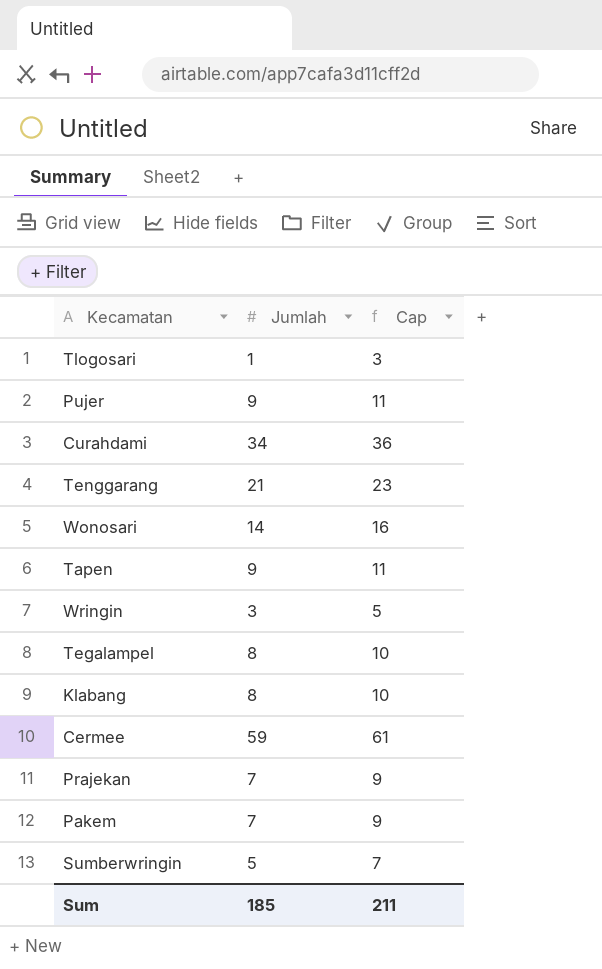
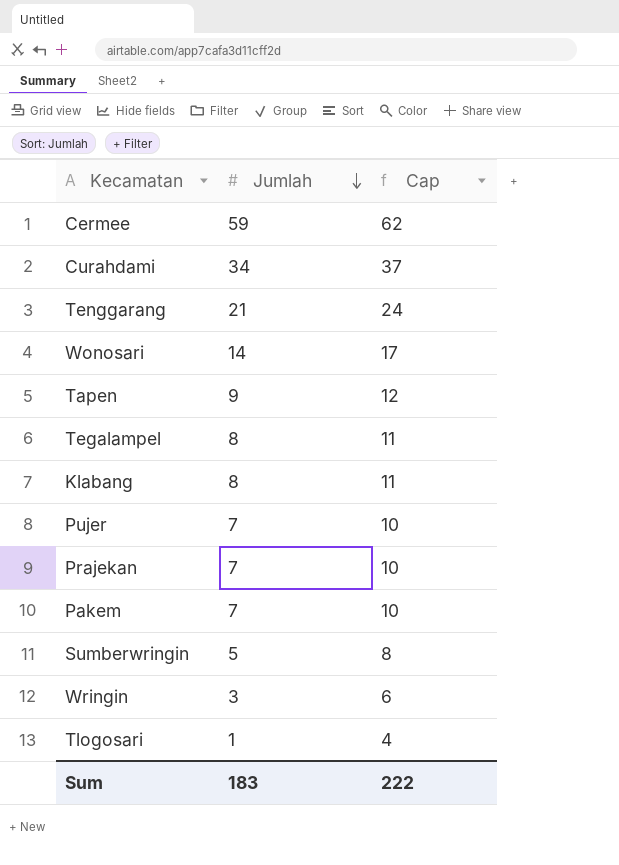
row order: none -> Jumlah descending
column Cap | formula: [Jumlah] + 2 -> [Jumlah] + 3
Pujer | Jumlah: 9 -> 7
Sum | Jumlah: 185 -> 183
Sum | Cap: 211 -> 222

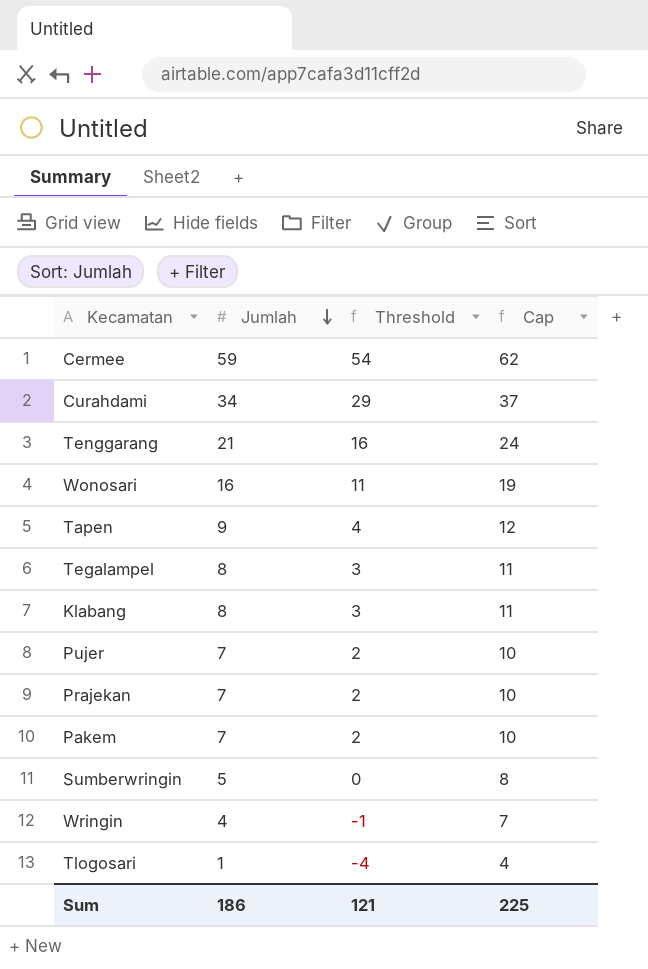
column Threshold | formula: none -> [Jumlah] - 5
Wonosari | Jumlah: 14 -> 16
Wonosari | Cap: 17 -> 19
Wringin | Jumlah: 3 -> 4
Wringin | Cap: 6 -> 7
Sum | Jumlah: 183 -> 186
Sum | Cap: 222 -> 225

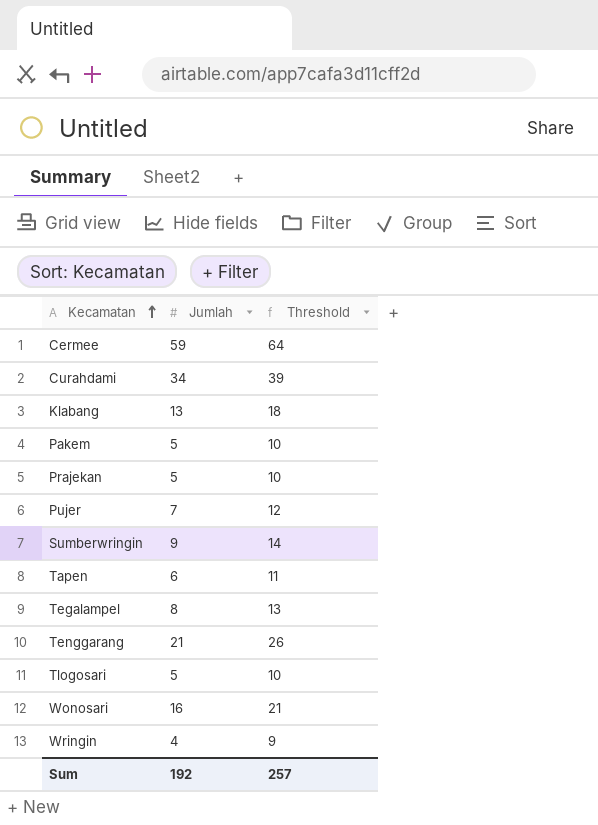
row order: Jumlah descending -> Kecamatan ascending
column Cap | formula: [Jumlah] + 3 -> none
column Threshold | formula: [Jumlah] - 5 -> [Jumlah] + 5
Klabang | Jumlah: 8 -> 13
Pakem | Jumlah: 7 -> 5
Prajekan | Jumlah: 7 -> 5
Sumberwringin | Jumlah: 5 -> 9
Tapen | Jumlah: 9 -> 6
Tlogosari | Jumlah: 1 -> 5
Sum | Jumlah: 186 -> 192
Sum | Threshold: 121 -> 257

